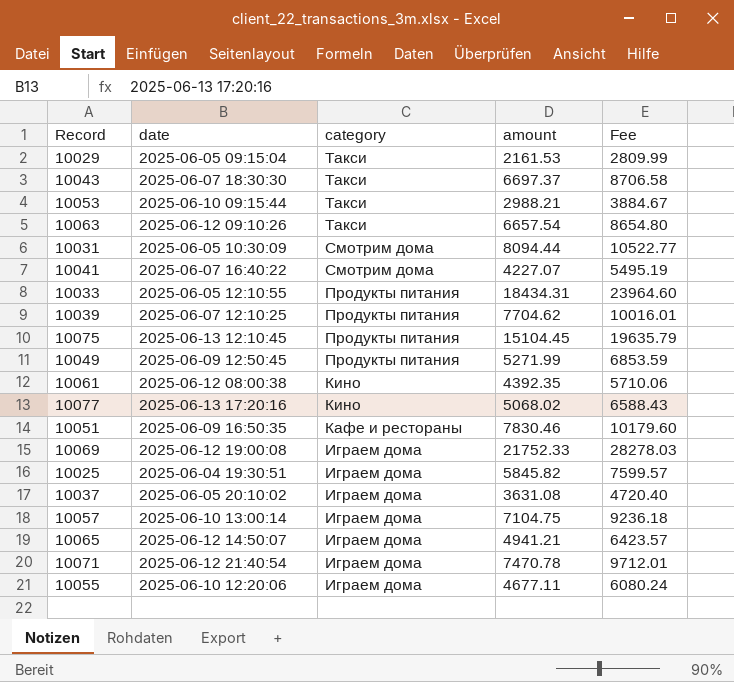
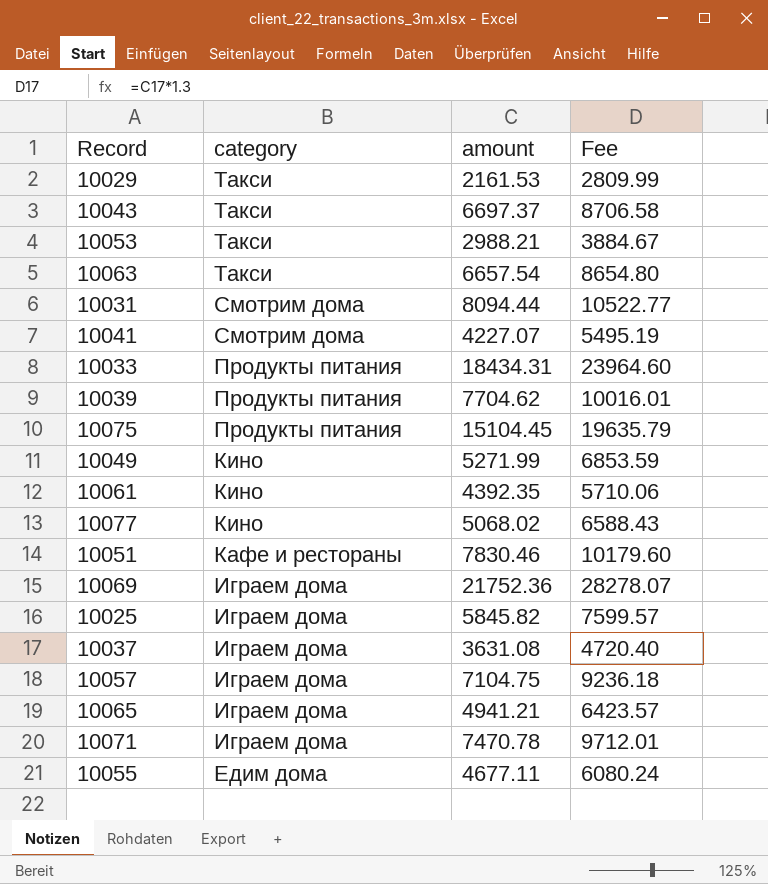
column date | position: 2 -> none
10049 | category: Продукты питания -> Кино
10069 | amount: 21752.33 -> 21752.36
10069 | Fee: 28278.03 -> 28278.07
10055 | category: Играем дома -> Едим дома

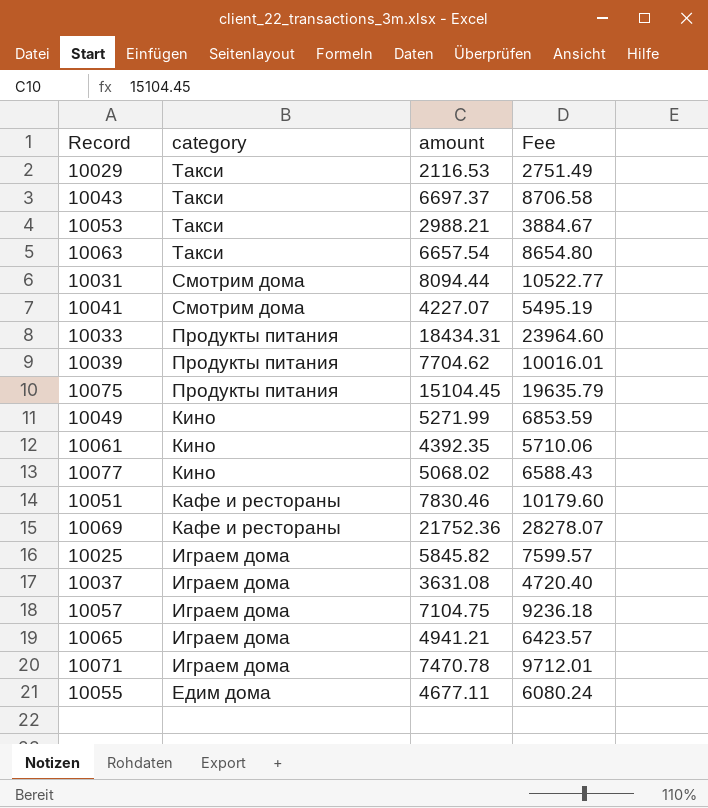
10029 | amount: 2161.53 -> 2116.53
10029 | Fee: 2809.99 -> 2751.49
10069 | category: Играем дома -> Кафе и рестораны

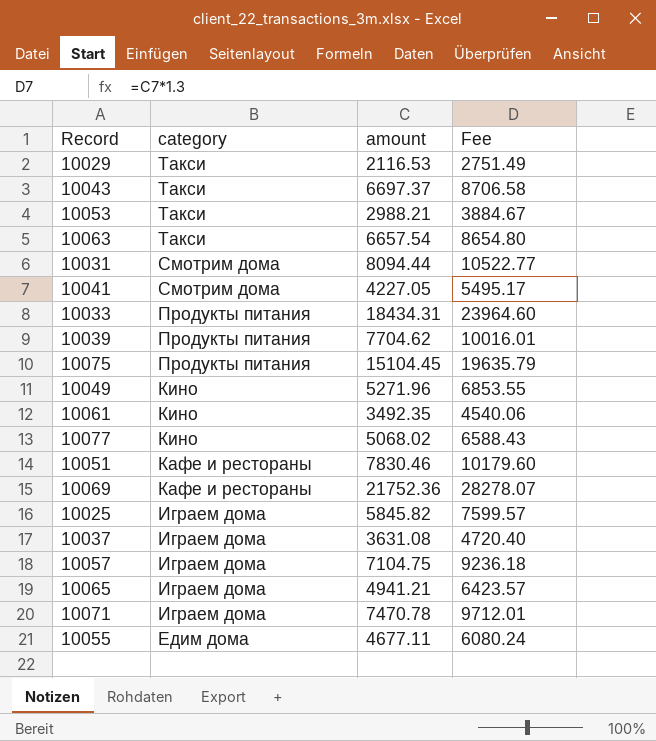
10041 | amount: 4227.07 -> 4227.05
10041 | Fee: 5495.19 -> 5495.17
10049 | amount: 5271.99 -> 5271.96
10049 | Fee: 6853.59 -> 6853.55
10061 | amount: 4392.35 -> 3492.35
10061 | Fee: 5710.06 -> 4540.06

